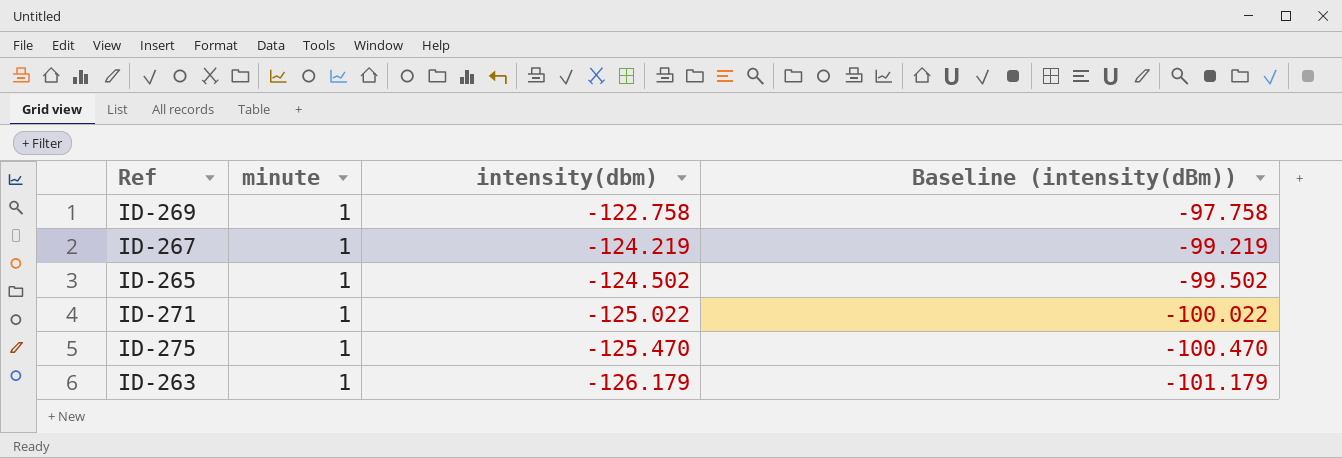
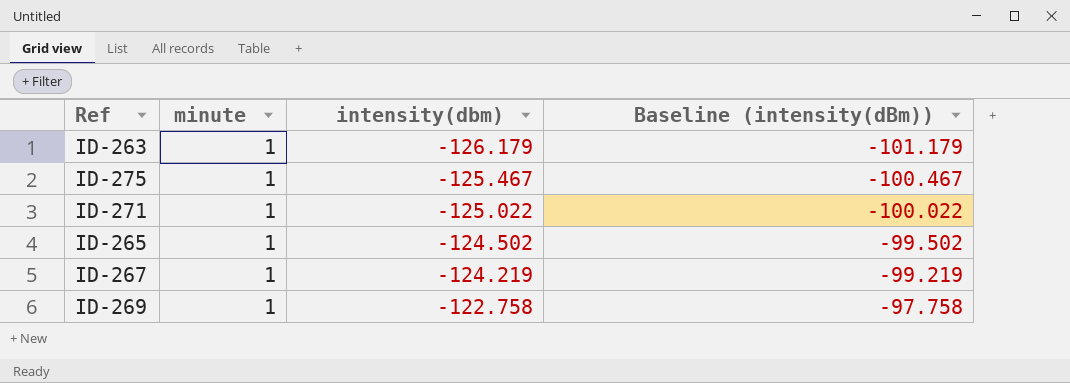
row order: intensity(dbm) descending -> intensity(dbm) ascending
ID-275 | intensity(dbm): -125.470 -> -125.467
ID-275 | Baseline (intensity(dBm)): -100.470 -> -100.467

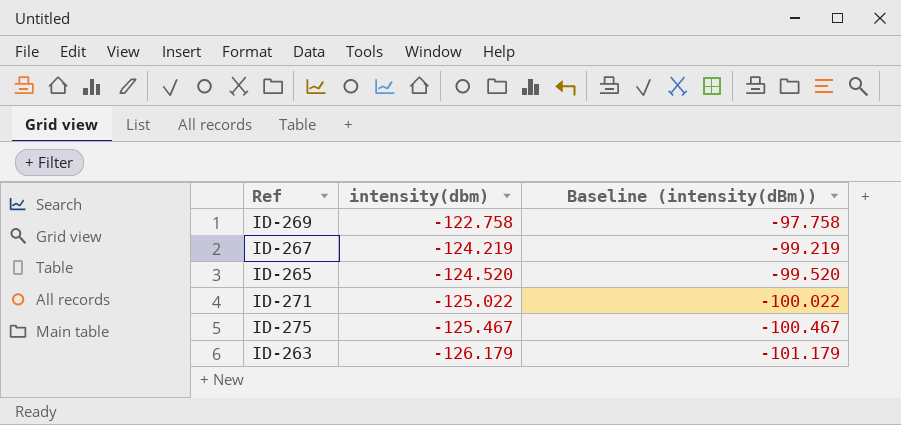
row order: intensity(dbm) ascending -> intensity(dbm) descending
column minute | position: 2 -> none
ID-265 | intensity(dbm): -124.502 -> -124.520
ID-265 | Baseline (intensity(dBm)): -99.502 -> -99.520

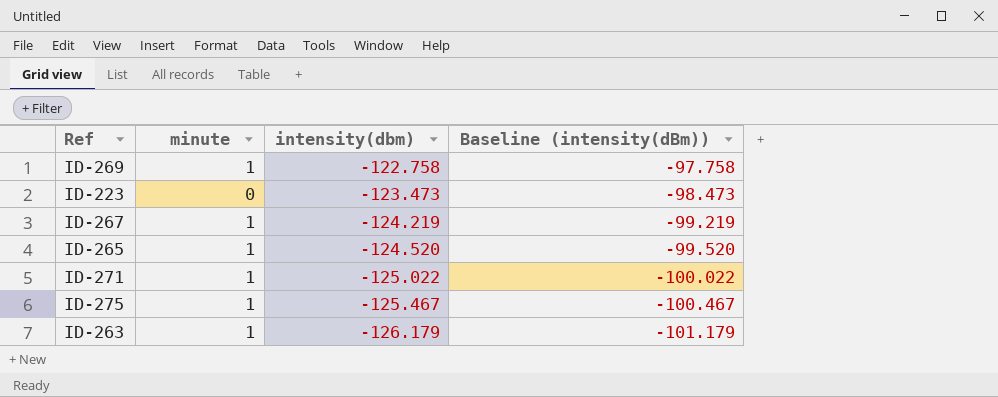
column minute | position: none -> 2
row ID-223: none -> 0 | -123.473 | -98.473

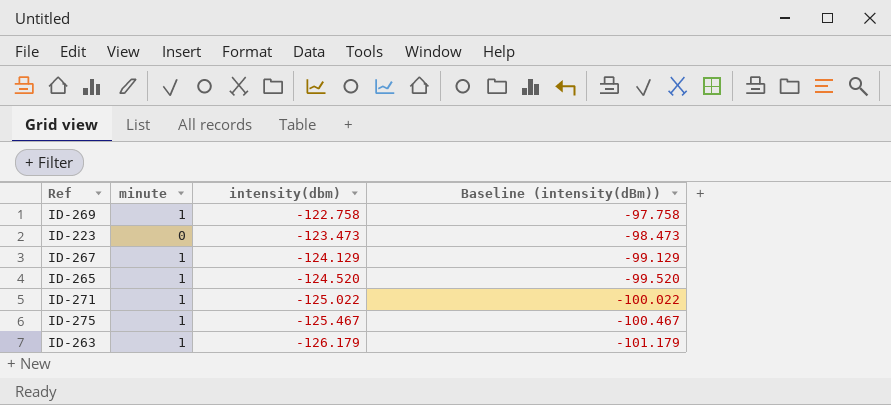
ID-267 | intensity(dbm): -124.219 -> -124.129
ID-267 | Baseline (intensity(dBm)): -99.219 -> -99.129

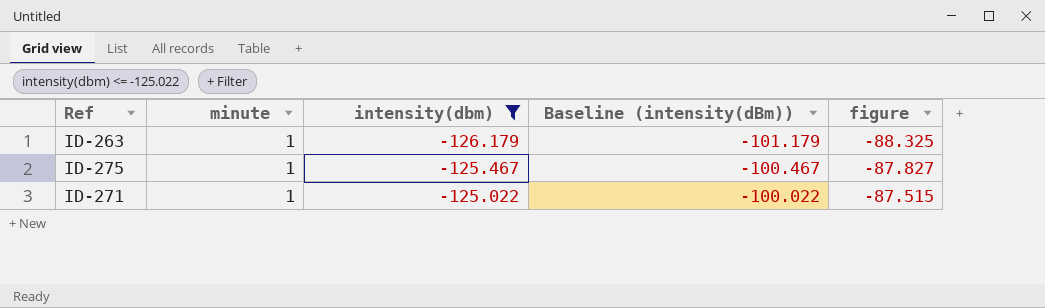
filter: none -> intensity(dbm) <= -125.022
row order: intensity(dbm) descending -> intensity(dbm) ascending
column figure | formula: none -> [intensity(dbm)] * 0.7

